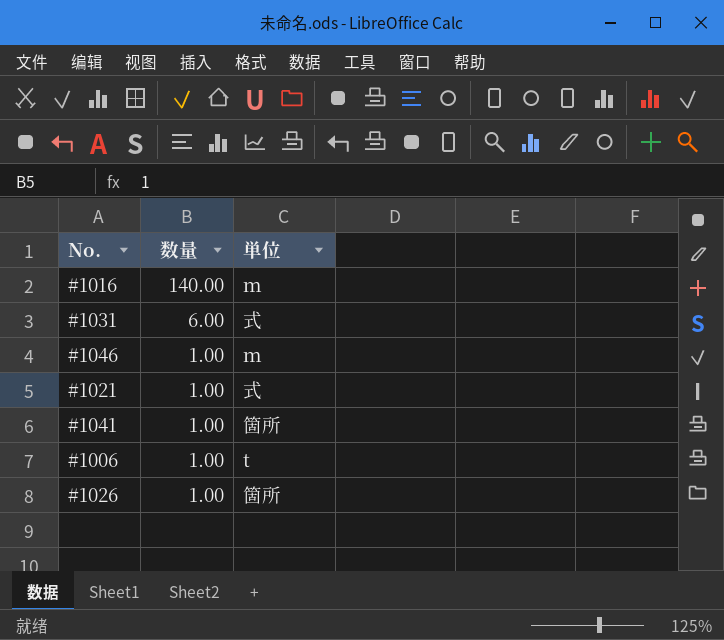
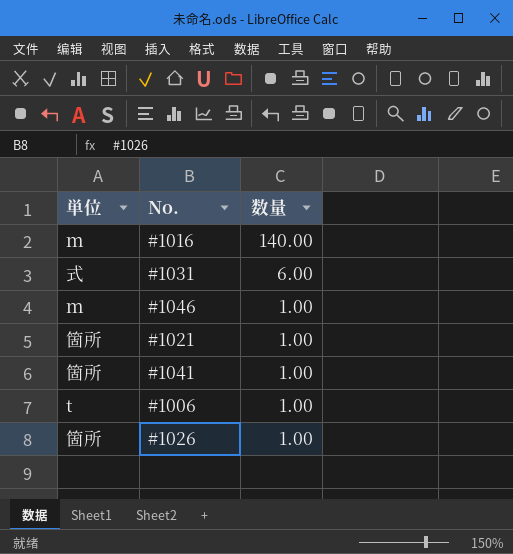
column 単位 | position: 3 -> 1
#1021 | 単位: 式 -> 箇所

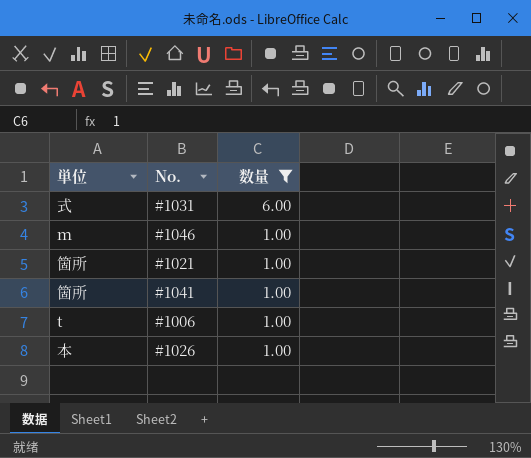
filter: none -> 数量 != 140.00
#1026 | 単位: 箇所 -> 本

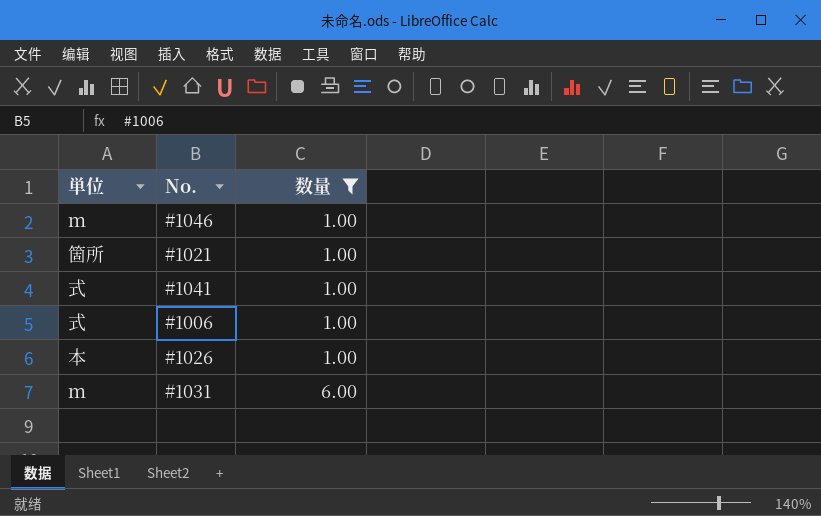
row order: 数量 descending -> 数量 ascending
#1041 | 単位: 箇所 -> 式
#1006 | 単位: t -> 式
#1031 | 単位: 式 -> ｍ

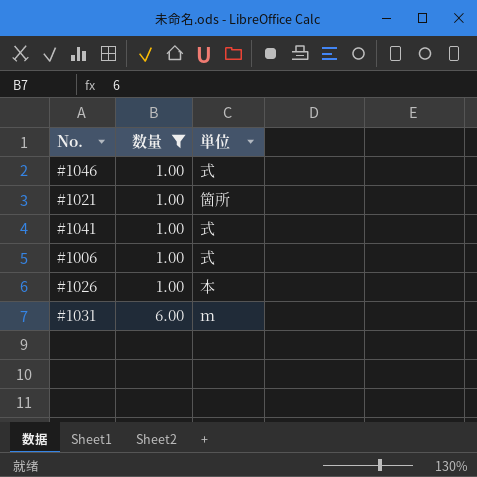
column 単位 | position: 1 -> 3
#1046 | 単位: ｍ -> 式

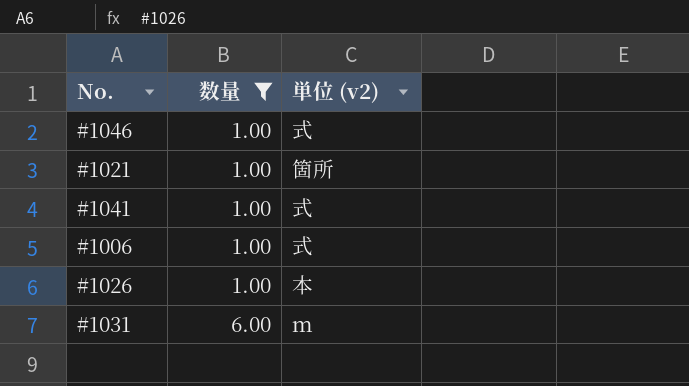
column name: 単位 -> 単位 (v2)

